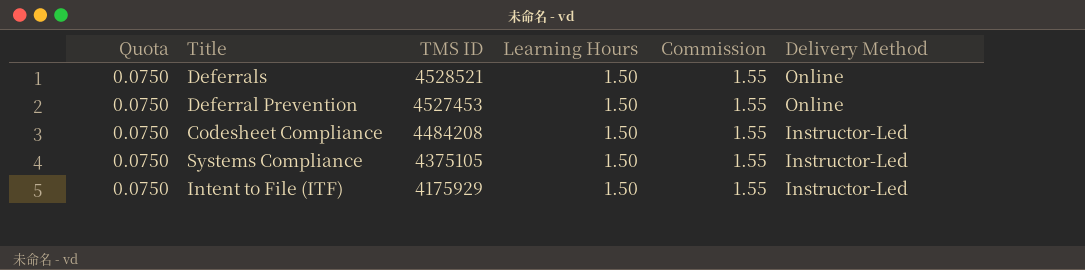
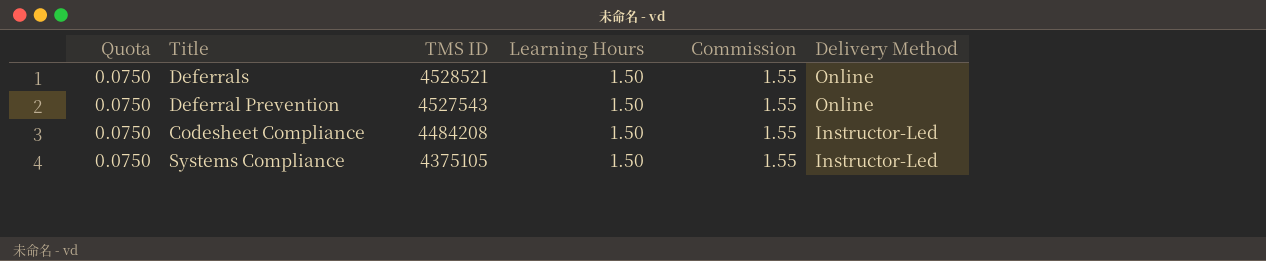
row Intent to File (ITF): 0.0750 | 4175929 | 1.50 | 1.55 | Instructor-Led -> none
Deferral Prevention | TMS ID: 4527453 -> 4527543

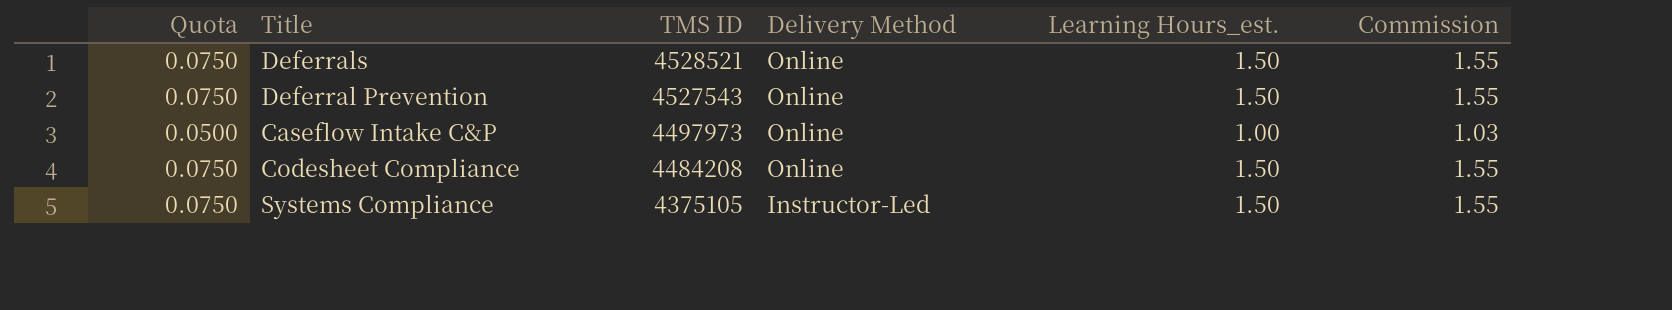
column Delivery Method | position: 6 -> 4
column name: Learning Hours -> Learning Hours_est.
row Caseflow Intake C&P: none -> 0.0500 | 4497973 | Online | 1.00 | 1.03
Codesheet Compliance | Delivery Method: Instructor-Led -> Online

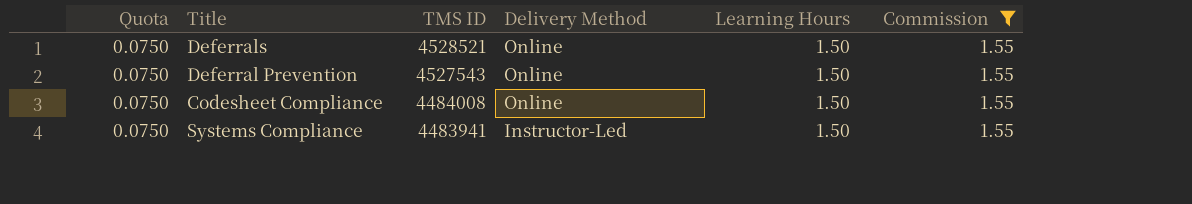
filter: none -> Commission = 1.55
column name: Learning Hours_est. -> Learning Hours
Codesheet Compliance | TMS ID: 4484208 -> 4484008
Systems Compliance | TMS ID: 4375105 -> 4483941

